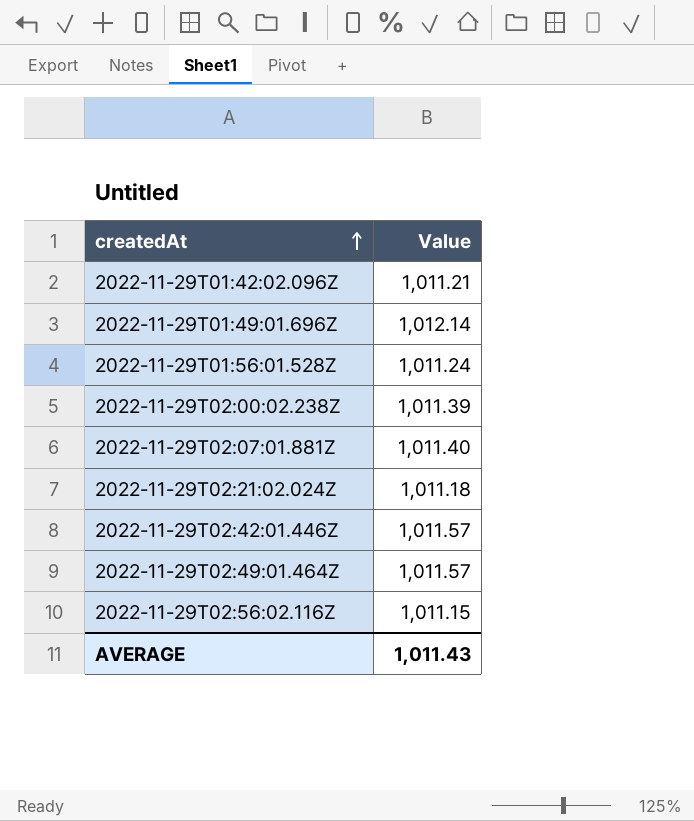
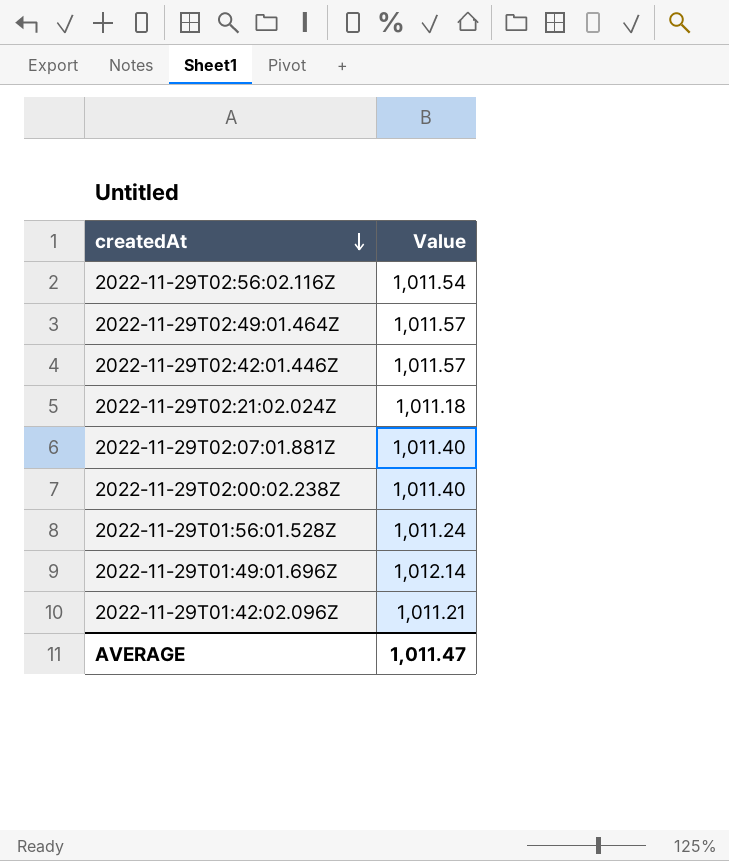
row order: createdAt ascending -> createdAt descending
2022-11-29T02:56:02.116Z | Value: 1,011.15 -> 1,011.54
2022-11-29T02:00:02.238Z | Value: 1,011.39 -> 1,011.40
AVERAGE | Value: 1,011.43 -> 1,011.47

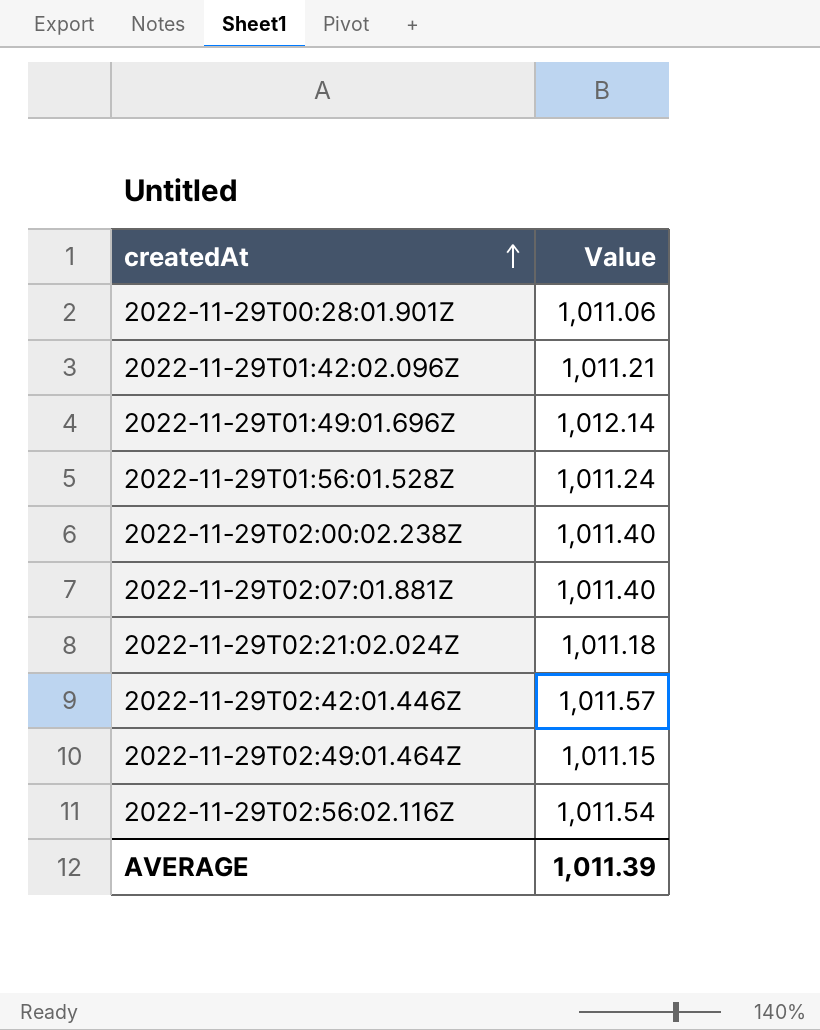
row order: createdAt descending -> createdAt ascending
row 2022-11-29T00:28:01.901Z: none -> 1,011.06
2022-11-29T02:49:01.464Z | Value: 1,011.57 -> 1,011.15
AVERAGE | Value: 1,011.47 -> 1,011.39

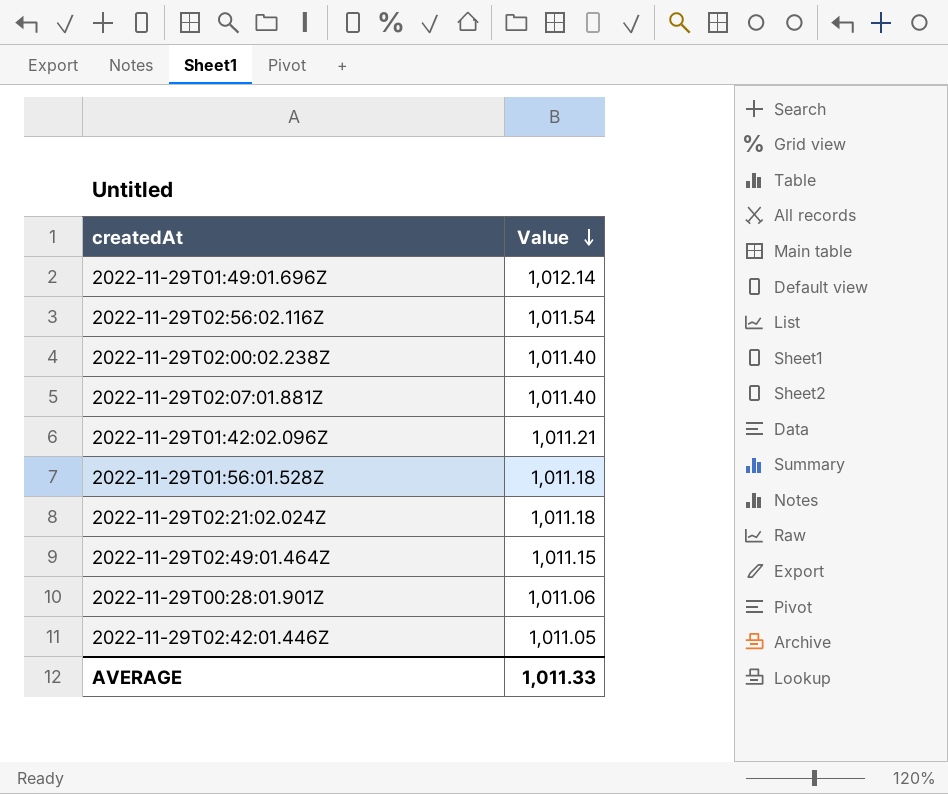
row order: createdAt ascending -> Value descending
2022-11-29T01:56:01.528Z | Value: 1,011.24 -> 1,011.18
2022-11-29T02:42:01.446Z | Value: 1,011.57 -> 1,011.05
AVERAGE | Value: 1,011.39 -> 1,011.33

